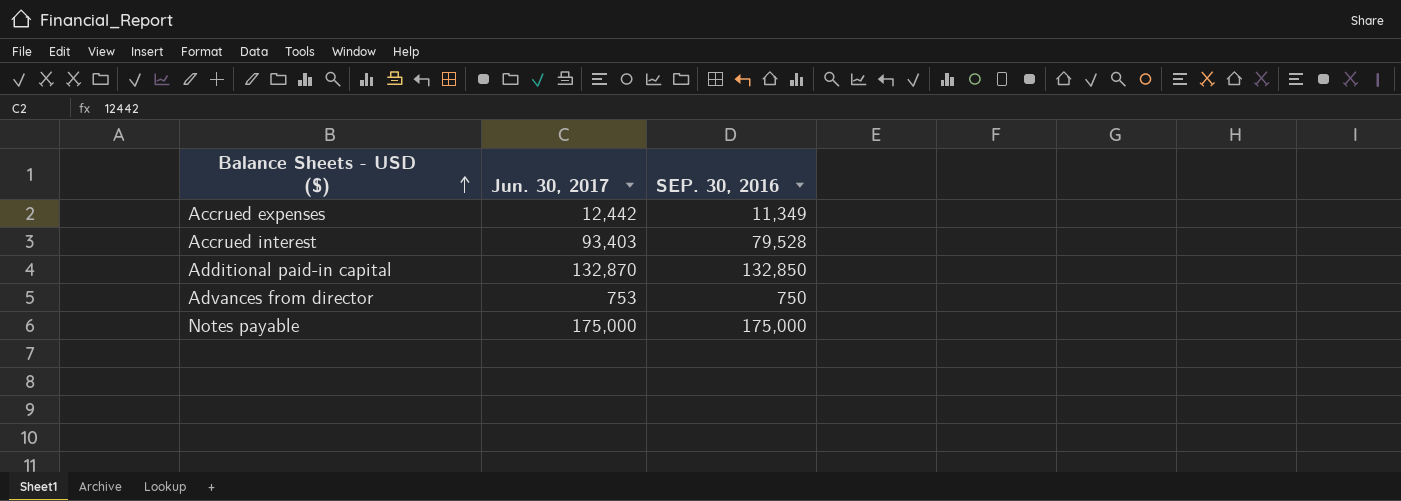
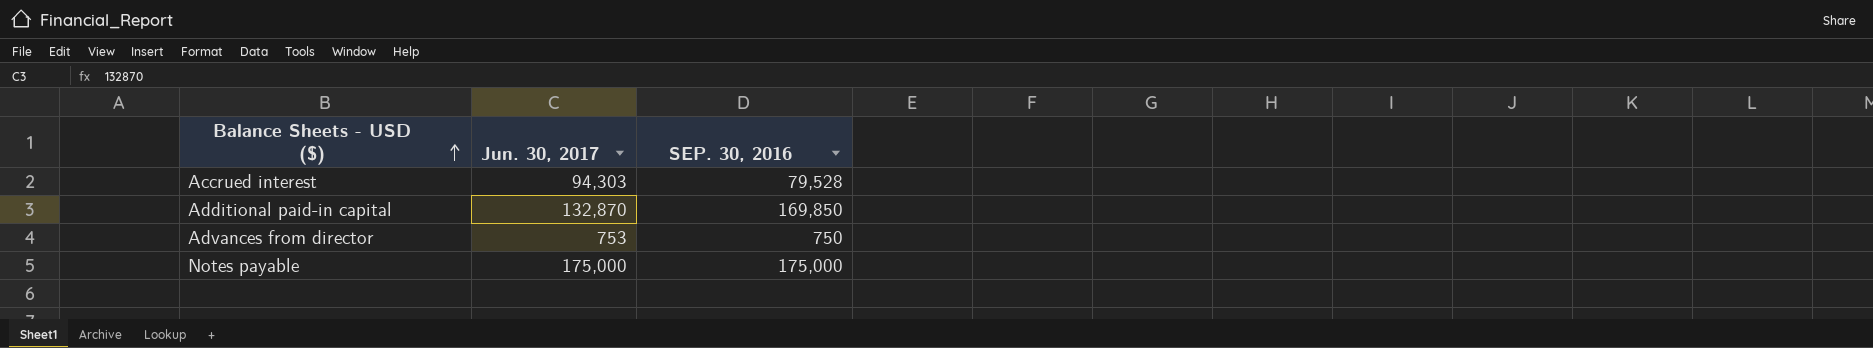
row Accrued expenses: 12,442 | 11,349 -> none
Accrued interest | Jun. 30, 2017: 93,403 -> 94,303
Additional paid-in capital | SEP. 30, 2016: 132,850 -> 169,850

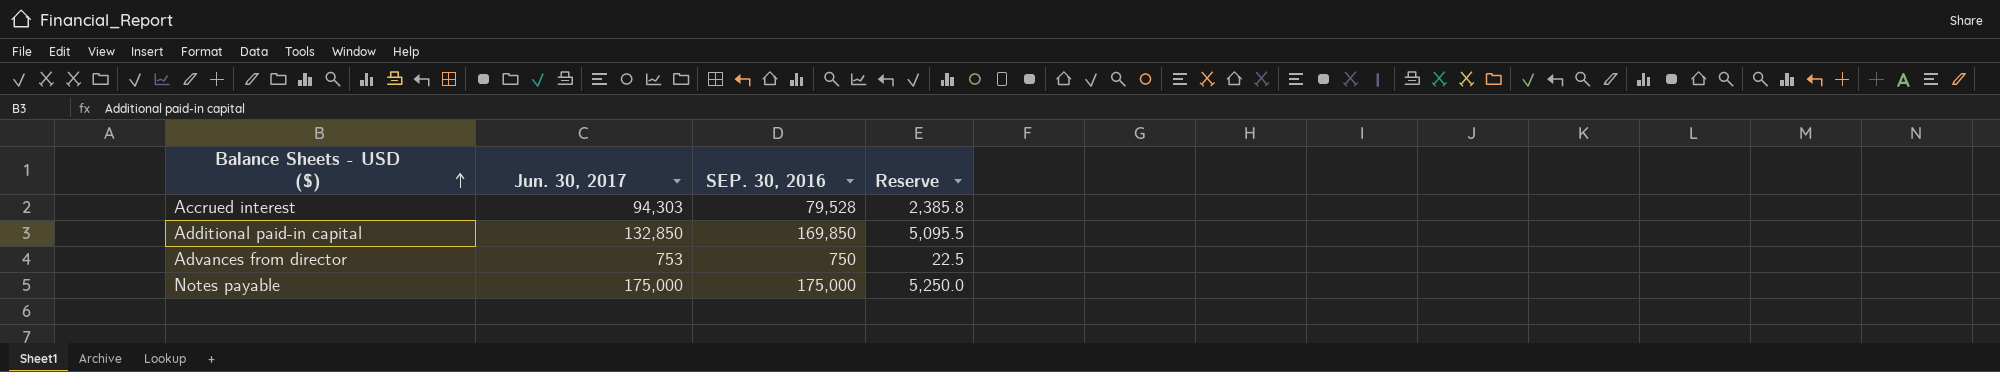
column Reserve | formula: none -> [SEP. 30, 2016] * 0.03
Additional paid-in capital | Jun. 30, 2017: 132,870 -> 132,850

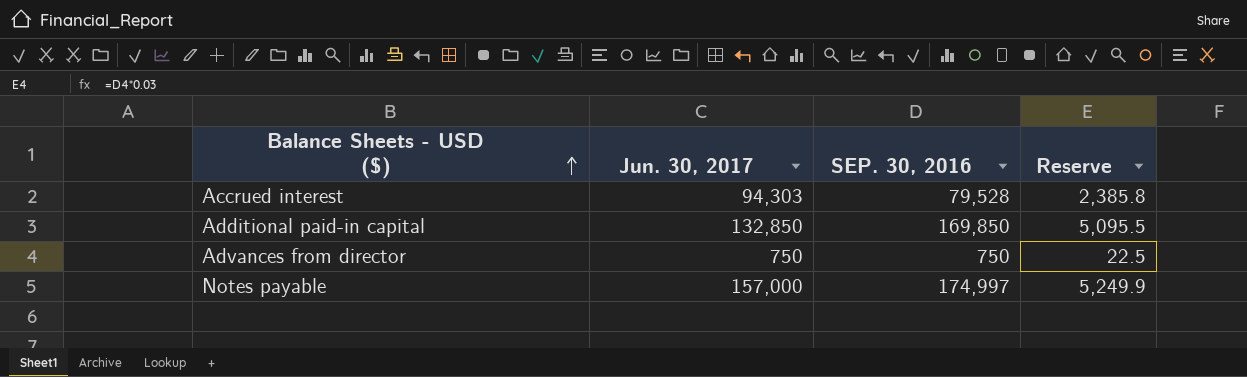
Advances from director | Jun. 30, 2017: 753 -> 750
Notes payable | Jun. 30, 2017: 175,000 -> 157,000
Notes payable | SEP. 30, 2016: 175,000 -> 174,997
Notes payable | Reserve: 5,250.0 -> 5,249.9

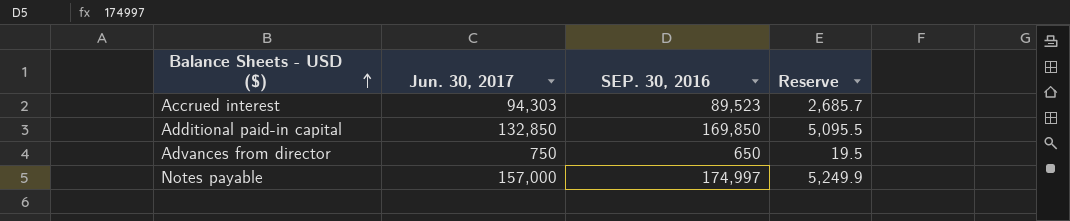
Accrued interest | SEP. 30, 2016: 79,528 -> 89,523
Accrued interest | Reserve: 2,385.8 -> 2,685.7
Advances from director | SEP. 30, 2016: 750 -> 650
Advances from director | Reserve: 22.5 -> 19.5

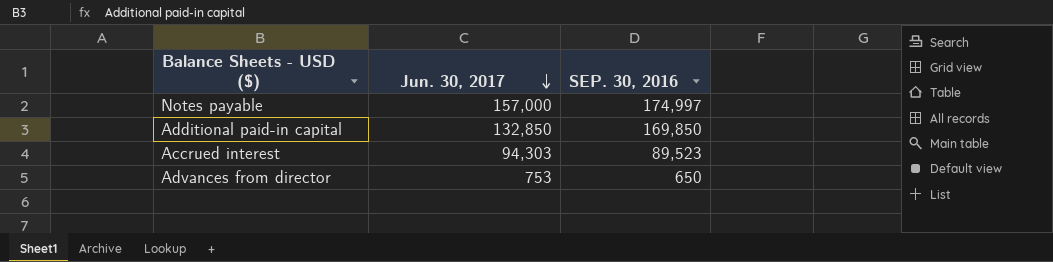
row order: Balance Sheets - USD ($) ascending -> Jun. 30, 2017 descending
column Reserve | formula: [SEP. 30, 2016] * 0.03 -> none
Advances from director | Jun. 30, 2017: 750 -> 753

